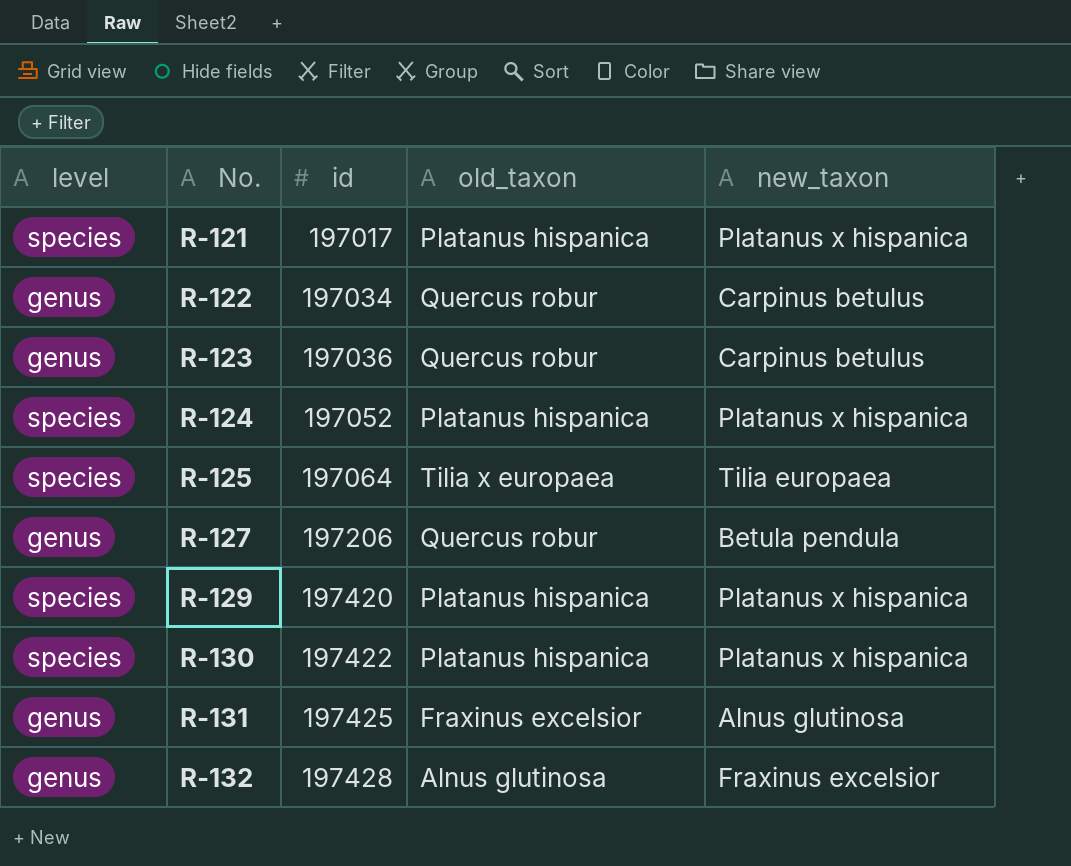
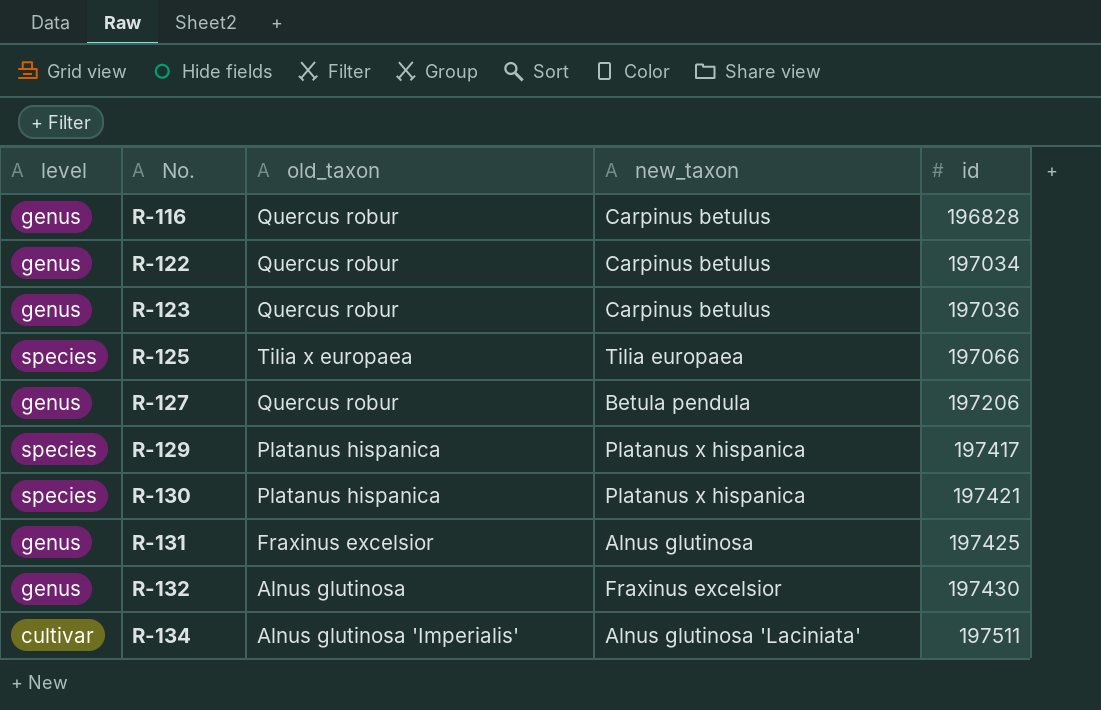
column id | position: 3 -> 5
row R-121: species | 197017 | Platanus hispanica | Platanus x hispanica -> none
row R-124: species | 197052 | Platanus hispanica | Platanus x hispanica -> none
row R-116: none -> genus | Quercus robur | Carpinus betulus | 196828
R-125 | id: 197064 -> 197066
R-129 | id: 197420 -> 197417
R-130 | id: 197422 -> 197421
R-132 | id: 197428 -> 197430
row R-134: none -> cultivar | Alnus glutinosa 'Imperialis' | Alnus glutinosa 'Laciniata' | 197511

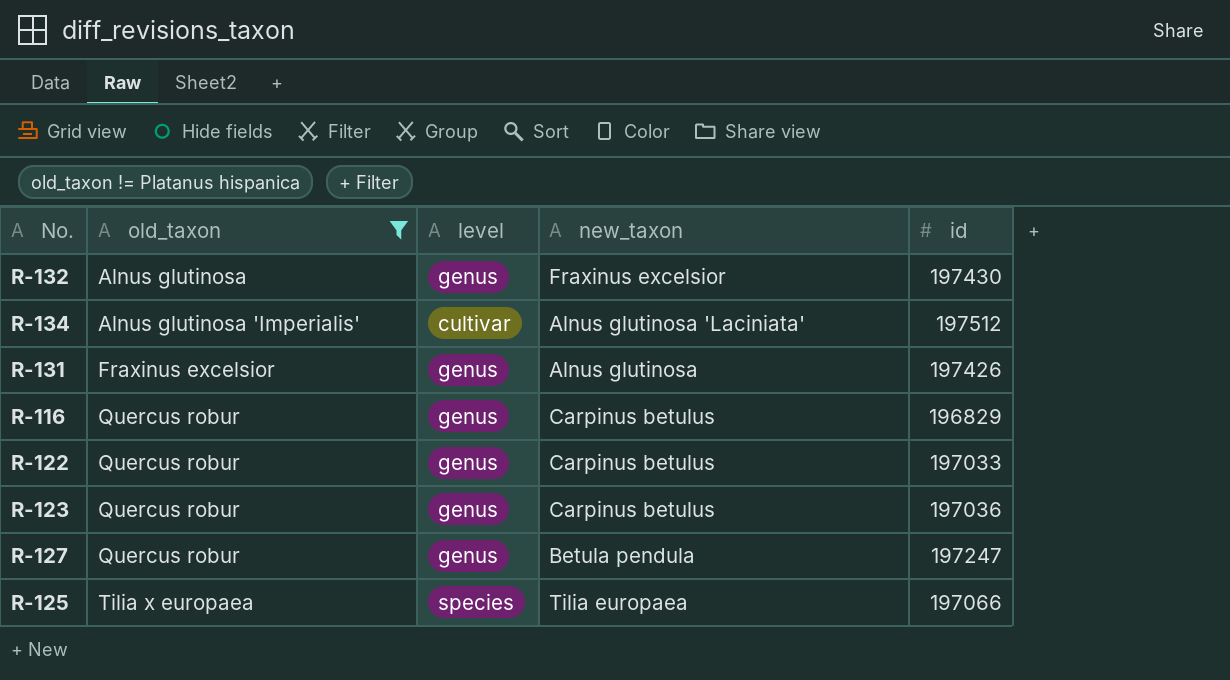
filter: none -> old_taxon != Platanus hispanica
row order: No. ascending -> old_taxon ascending
column level | position: 1 -> 3
R-134 | id: 197511 -> 197512
R-131 | id: 197425 -> 197426
R-116 | id: 196828 -> 196829
R-122 | id: 197034 -> 197033
R-127 | id: 197206 -> 197247

